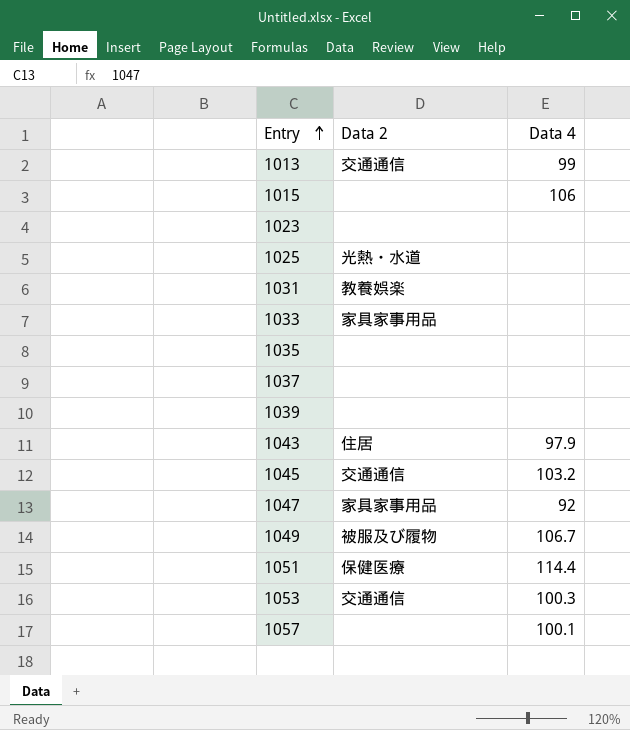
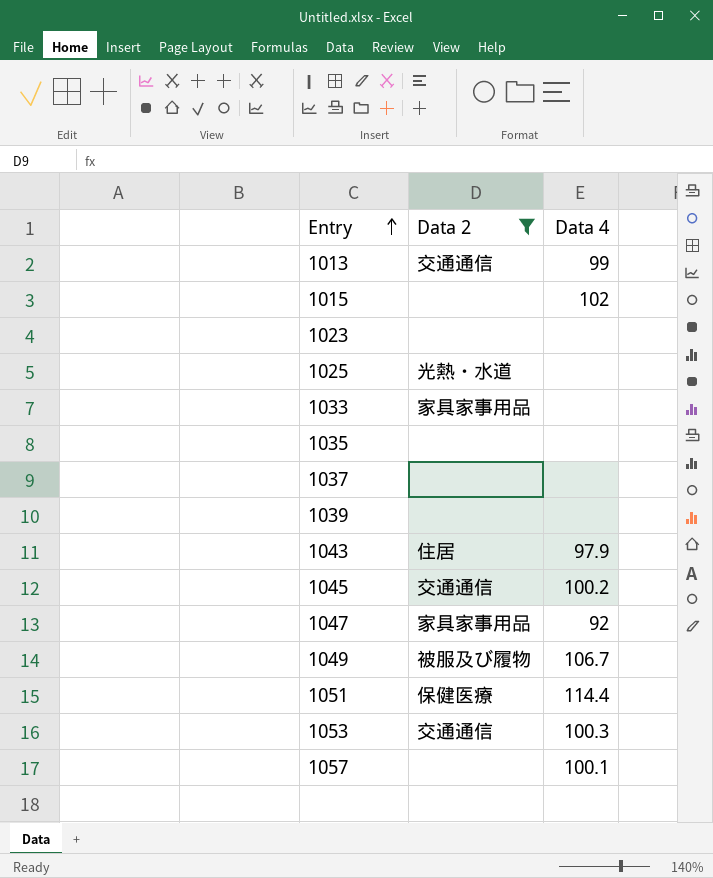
filter: none -> Data 2 != 教養娯楽
1015 | Data 4: 106 -> 102
1045 | Data 4: 103.2 -> 100.2

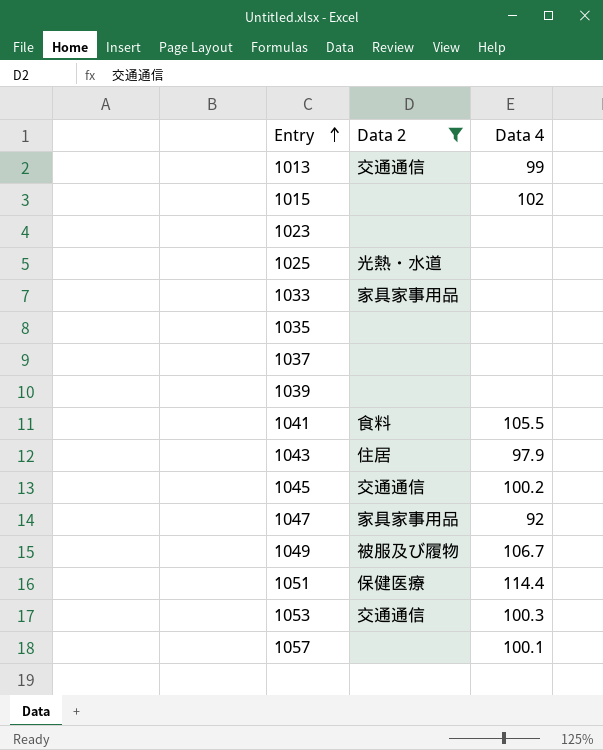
row 1041: none -> 食料 | 105.5

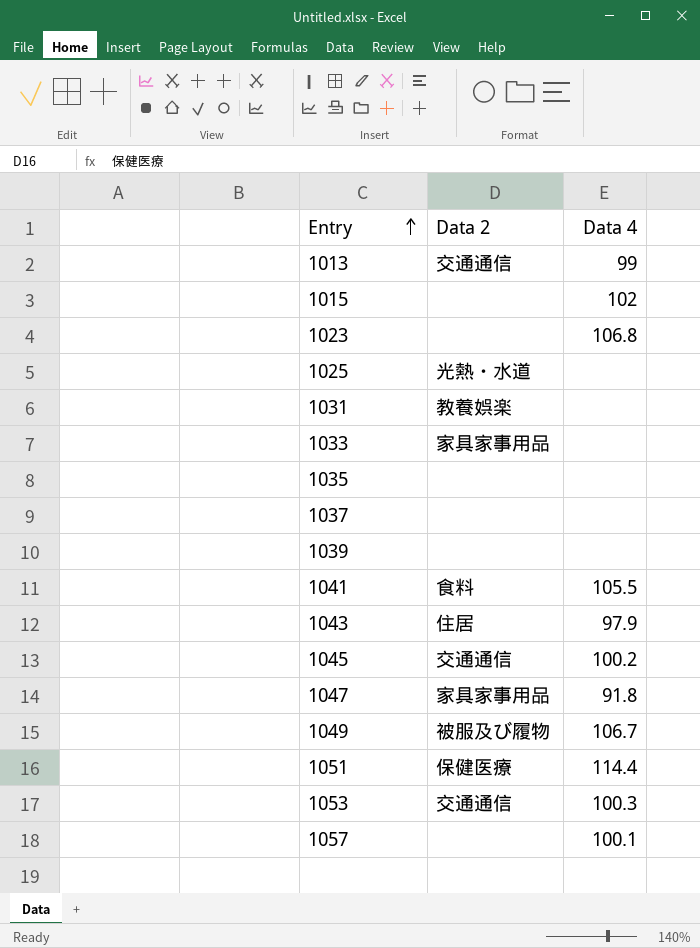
filter: Data 2 != 教養娯楽 -> none
1023 | Data 4: none -> 106.8
1047 | Data 4: 92 -> 91.8

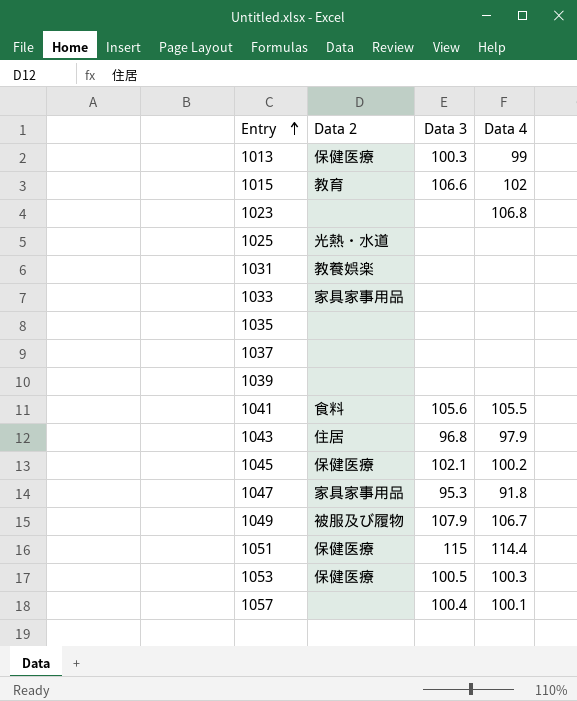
column Data 3 | position: none -> 3
1013 | Data 2: 交通通信 -> 保健医療
1015 | Data 2: none -> 教育
1045 | Data 2: 交通通信 -> 保健医療
1053 | Data 2: 交通通信 -> 保健医療

